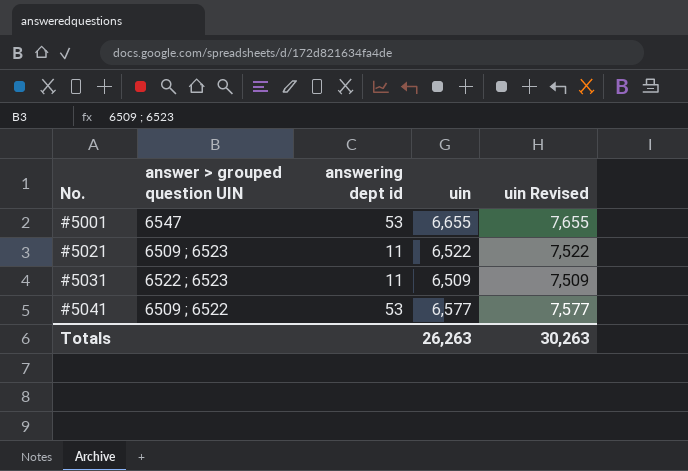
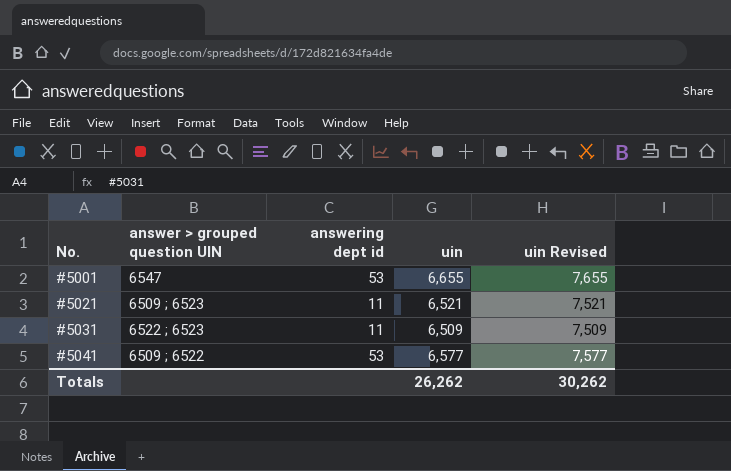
#5021 | uin: 6,522 -> 6,521
#5021 | uin Revised: 7,522 -> 7,521
Totals | uin: 26,263 -> 26,262
Totals | uin Revised: 30,263 -> 30,262

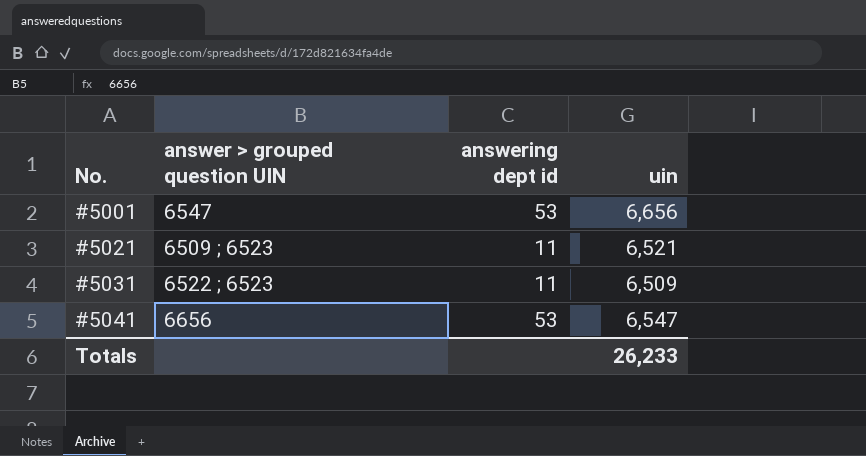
column uin Revised | formula: [uin] + 1000 -> none
#5001 | uin: 6,655 -> 6,656
#5041 | answer > grouped question UIN: 6509 ; 6522 -> 6656
#5041 | uin: 6,577 -> 6,547
Totals | uin: 26,262 -> 26,233

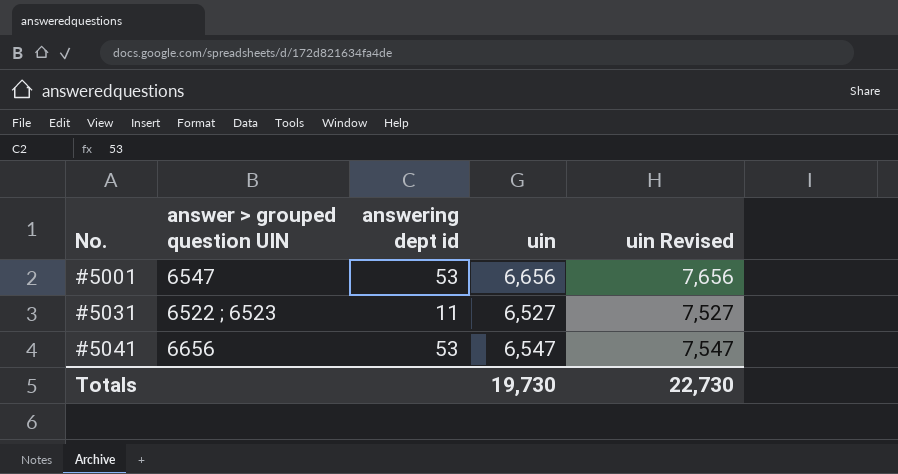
column uin Revised | formula: none -> [uin] + 1000
row #5021: 6509 ; 6523 | 11 | 6,521 -> none
#5031 | uin: 6,509 -> 6,527
Totals | uin: 26,233 -> 19,730

